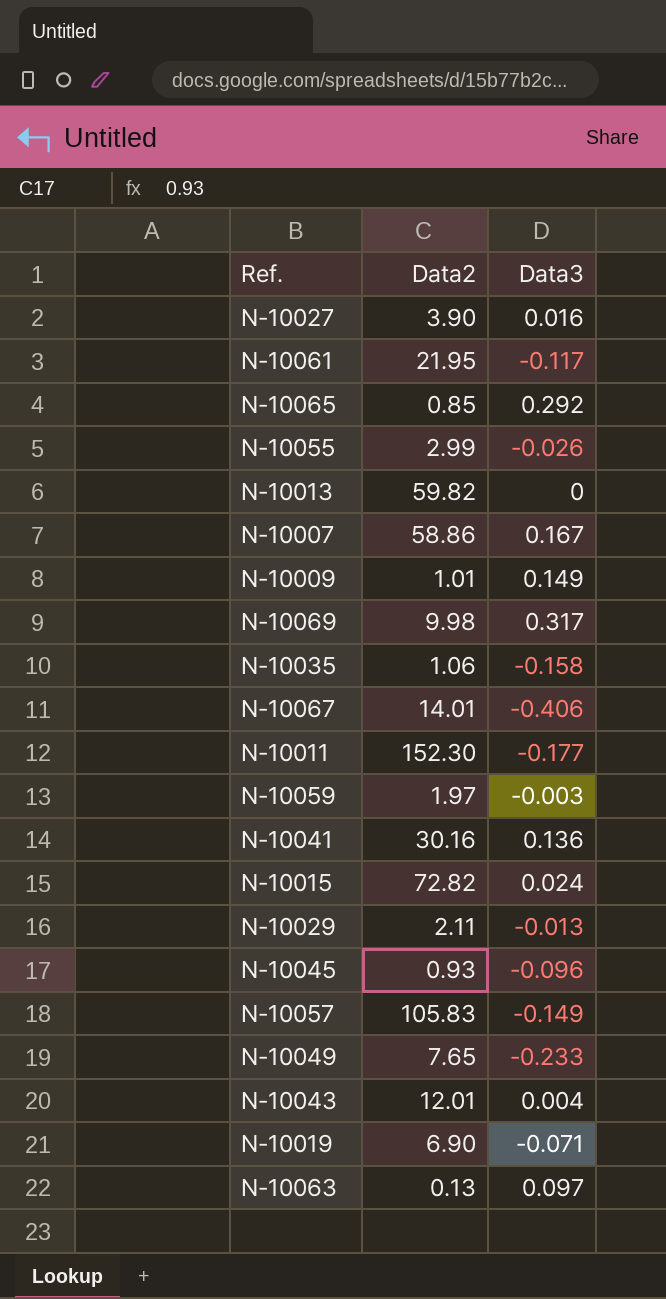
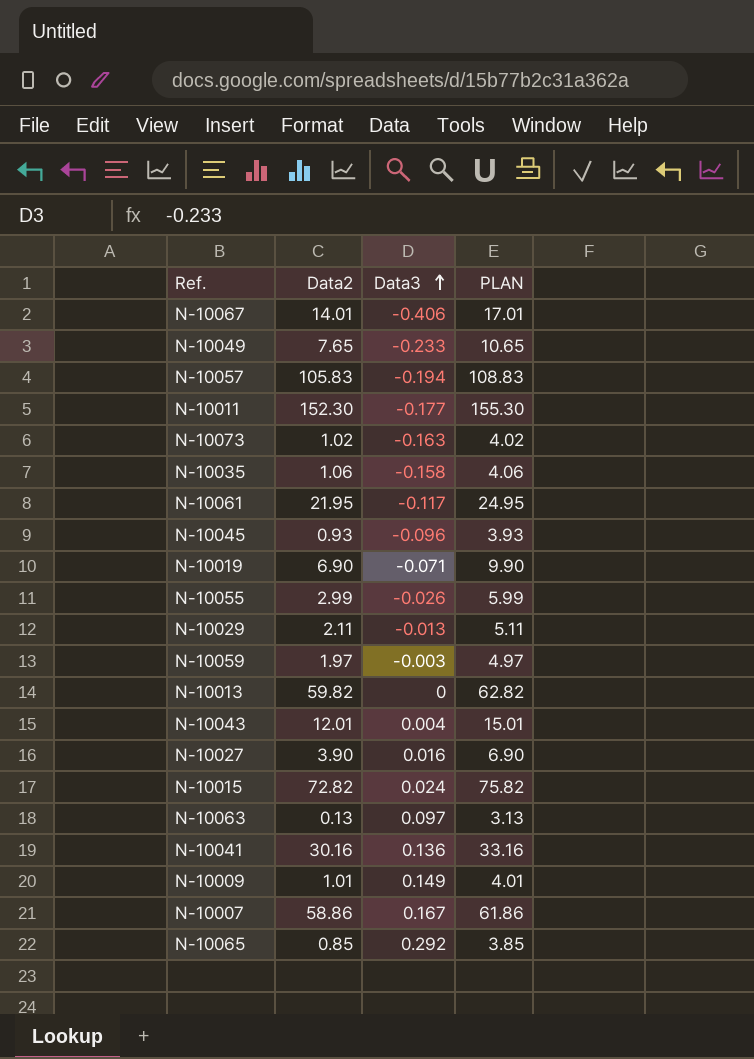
row order: none -> Data3 ascending
column PLAN | formula: none -> [Data2] + 3
row N-10069: 9.98 | 0.317 -> none
N-10057 | Data3: -0.149 -> -0.194
row N-10073: none -> 1.02 | -0.163 | 4.02

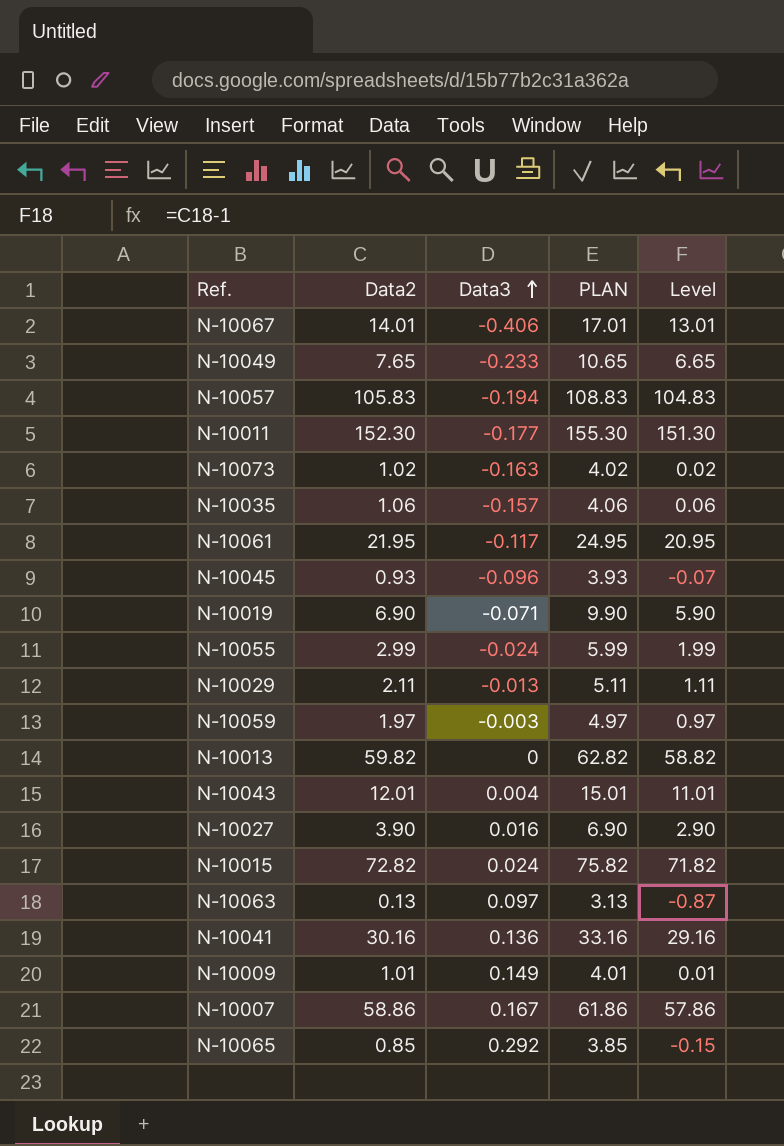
column Level | formula: none -> [Data2] - 1
N-10035 | Data3: -0.158 -> -0.157
N-10055 | Data3: -0.026 -> -0.024

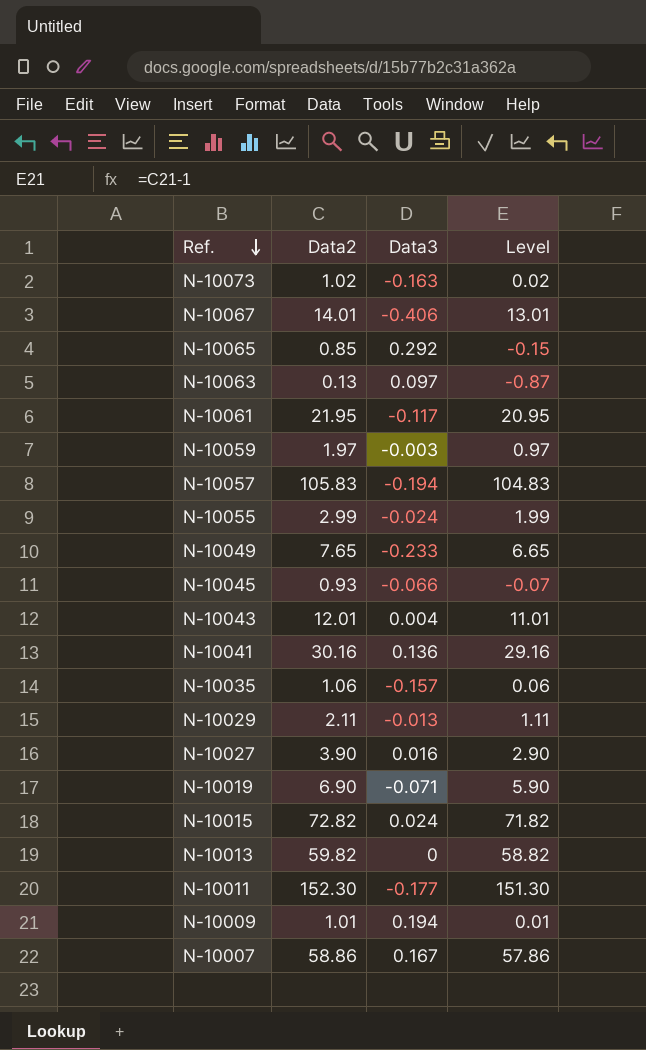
row order: Data3 ascending -> Ref. descending
column PLAN | formula: [Data2] + 3 -> none
N-10045 | Data3: -0.096 -> -0.066
N-10009 | Data3: 0.149 -> 0.194

